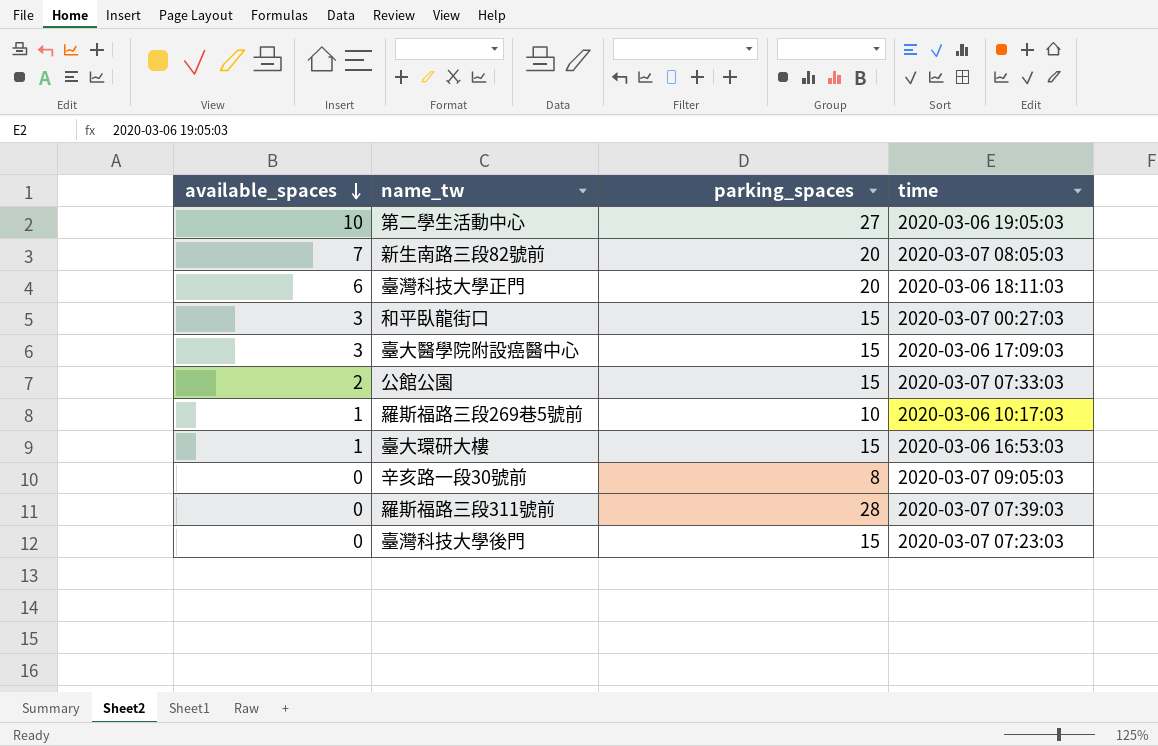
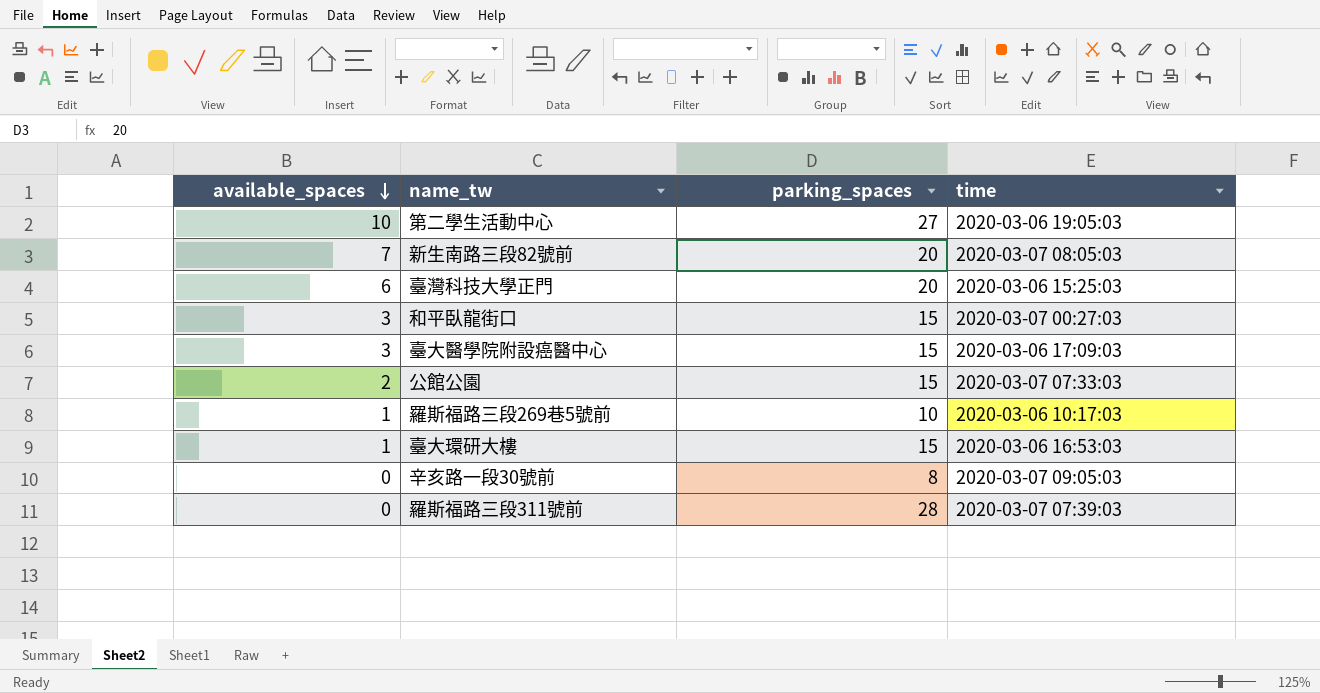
row 臺灣科技大學後門: 0 | 15 | 2020-03-07 07:23:03 -> none
臺灣科技大學正門 | time: 2020-03-06 18:11:03 -> 2020-03-06 15:25:03

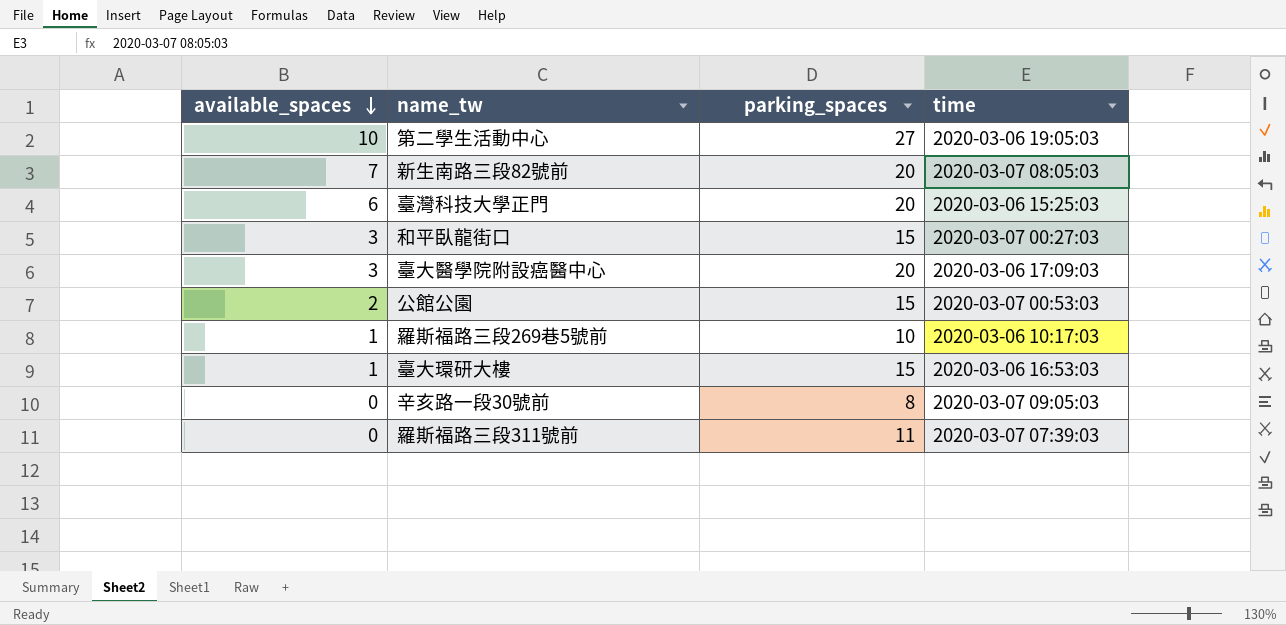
臺大醫學院附設癌醫中心 | parking_spaces: 15 -> 20
公館公園 | time: 2020-03-07 07:33:03 -> 2020-03-07 00:53:03
羅斯福路三段311號前 | parking_spaces: 28 -> 11

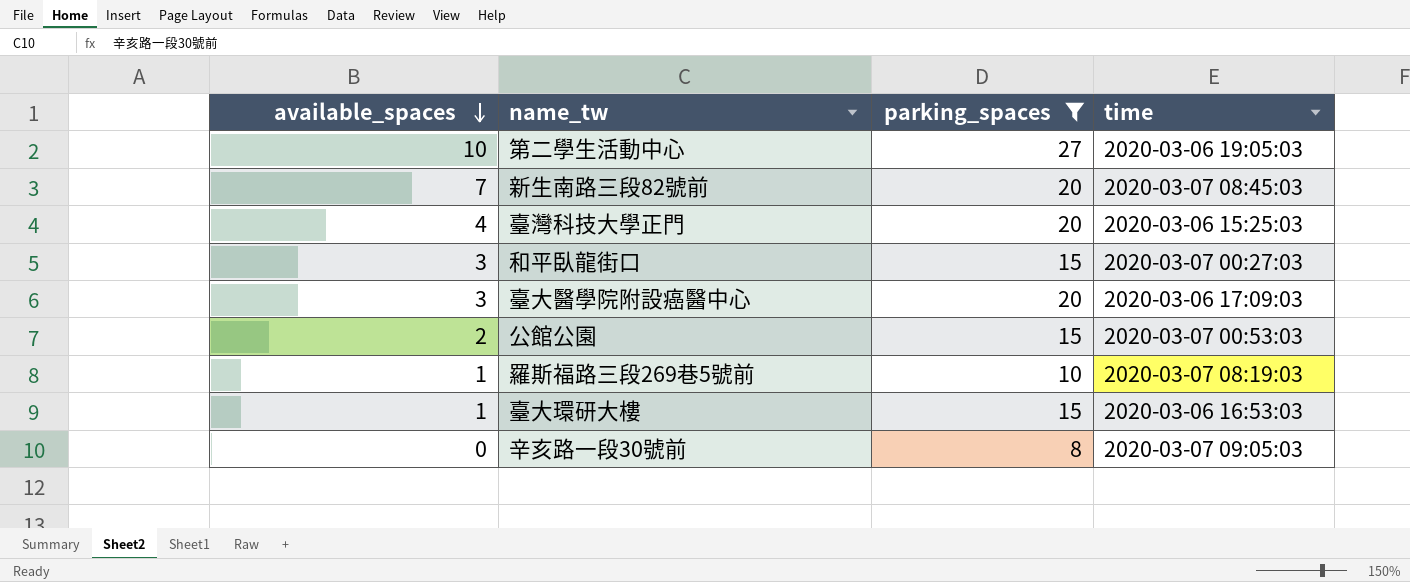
filter: none -> parking_spaces != 11
新生南路三段82號前 | time: 2020-03-07 08:05:03 -> 2020-03-07 08:45:03
臺灣科技大學正門 | available_spaces: 6 -> 4
羅斯福路三段269巷5號前 | time: 2020-03-06 10:17:03 -> 2020-03-07 08:19:03

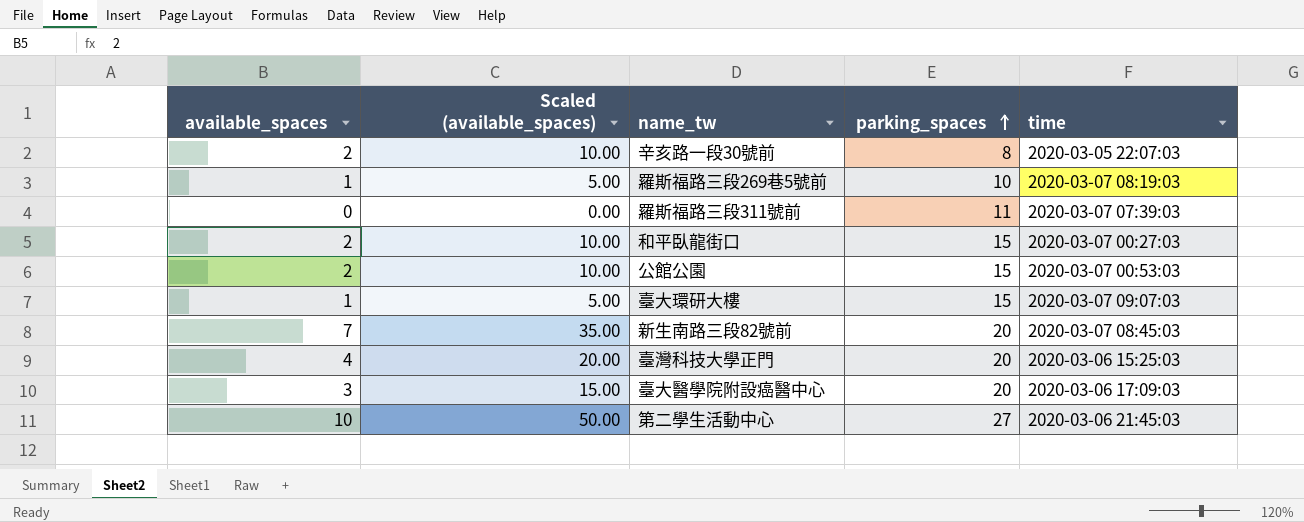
filter: parking_spaces != 11 -> none
row order: available_spaces descending -> parking_spaces ascending
column Scaled (available_spaces) | formula: none -> [available_spaces] * 5
辛亥路一段30號前 | available_spaces: 0 -> 2
辛亥路一段30號前 | time: 2020-03-07 09:05:03 -> 2020-03-05 22:07:03
和平臥龍街口 | available_spaces: 3 -> 2
臺大環研大樓 | time: 2020-03-06 16:53:03 -> 2020-03-07 09:07:03
第二學生活動中心 | time: 2020-03-06 19:05:03 -> 2020-03-06 21:45:03

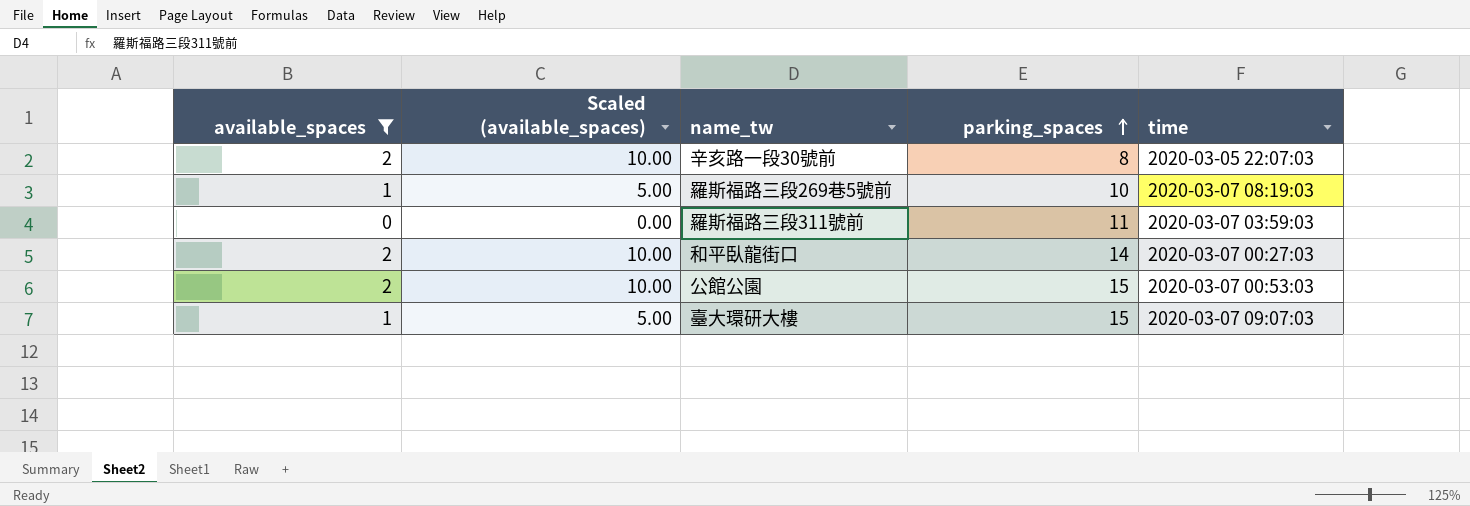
filter: none -> available_spaces <= 2
羅斯福路三段311號前 | time: 2020-03-07 07:39:03 -> 2020-03-07 03:59:03
和平臥龍街口 | parking_spaces: 15 -> 14

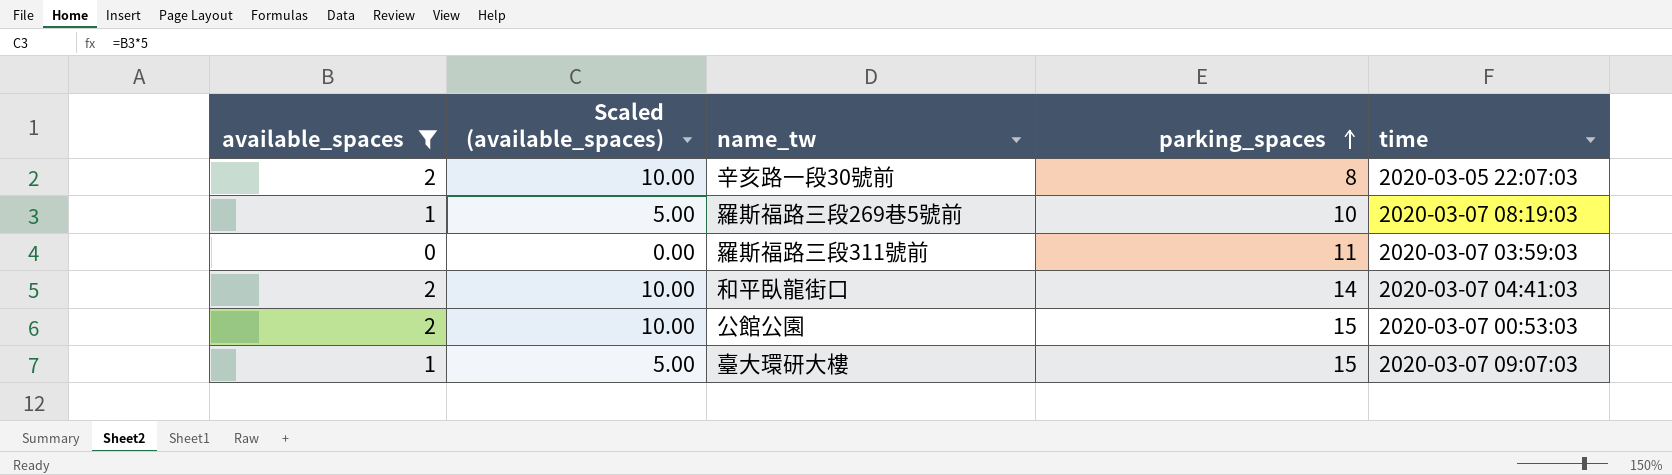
和平臥龍街口 | time: 2020-03-07 00:27:03 -> 2020-03-07 04:41:03

